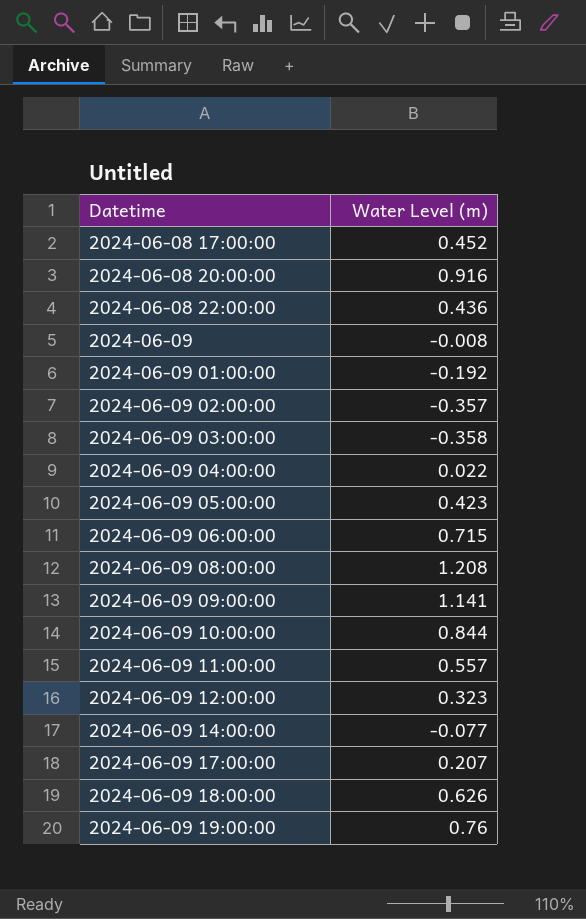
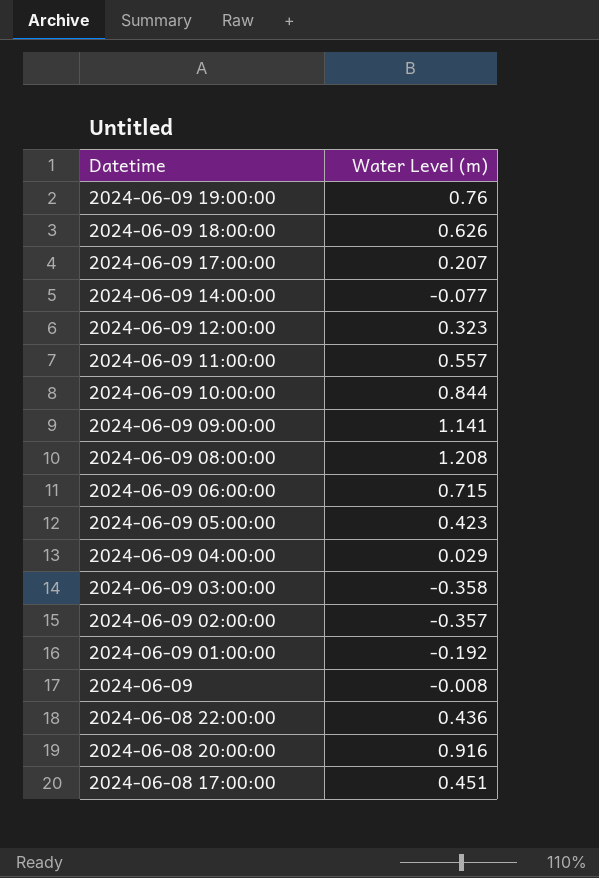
row order: Datetime ascending -> Datetime descending
2024-06-09 04:00:00 | Water Level (m): 0.022 -> 0.029
2024-06-08 17:00:00 | Water Level (m): 0.452 -> 0.451

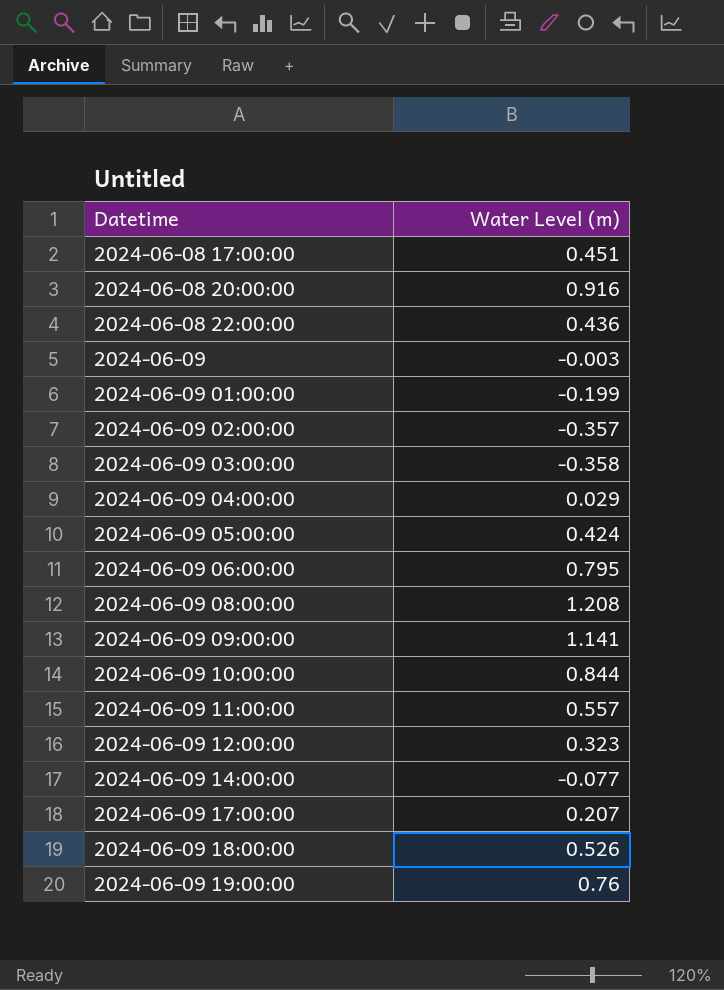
row order: Datetime descending -> Datetime ascending
2024-06-09 | Water Level (m): -0.008 -> -0.003
2024-06-09 01:00:00 | Water Level (m): -0.192 -> -0.199
2024-06-09 05:00:00 | Water Level (m): 0.423 -> 0.424
2024-06-09 06:00:00 | Water Level (m): 0.715 -> 0.795
2024-06-09 18:00:00 | Water Level (m): 0.626 -> 0.526

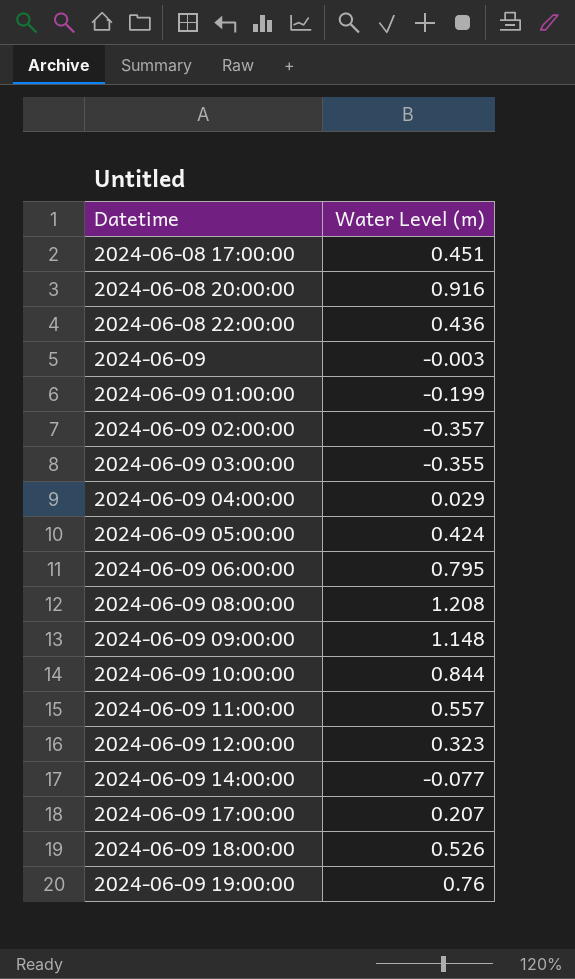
2024-06-09 03:00:00 | Water Level (m): -0.358 -> -0.355
2024-06-09 09:00:00 | Water Level (m): 1.141 -> 1.148

